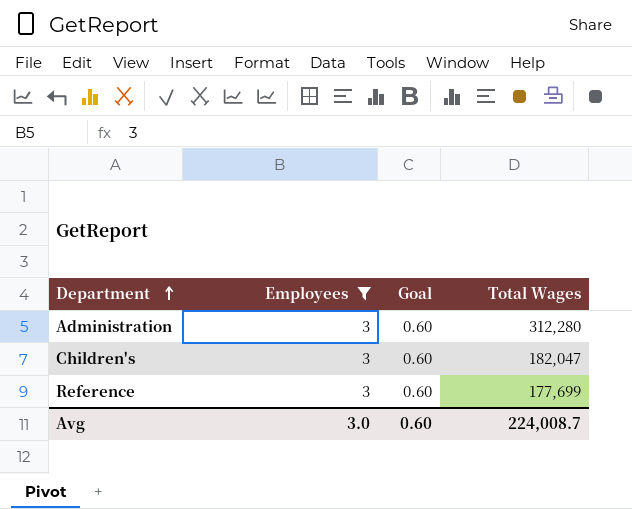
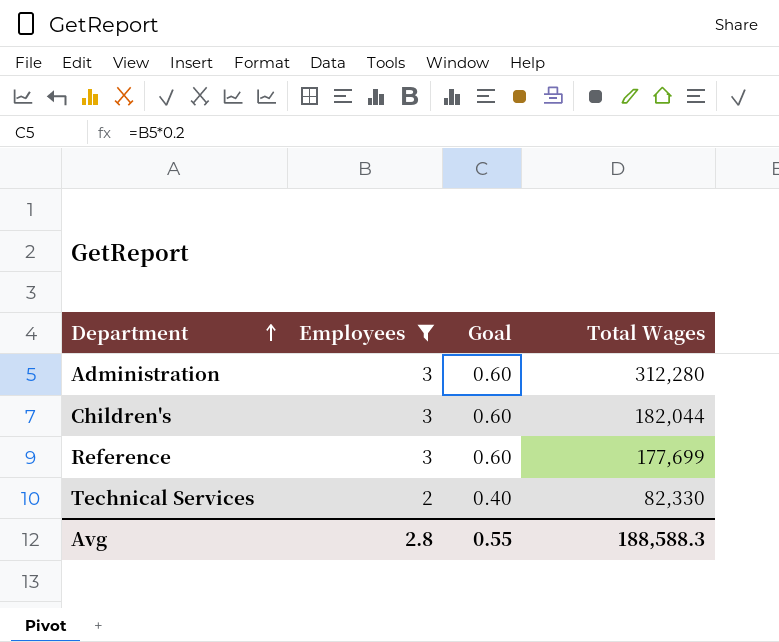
Children's | Total Wages: 182,047 -> 182,044
row Technical Services: none -> 2 | 0.40 | 82,330
Avg | Employees: 3.0 -> 2.8
Avg | Goal: 0.60 -> 0.55
Avg | Total Wages: 224,008.7 -> 188,588.3

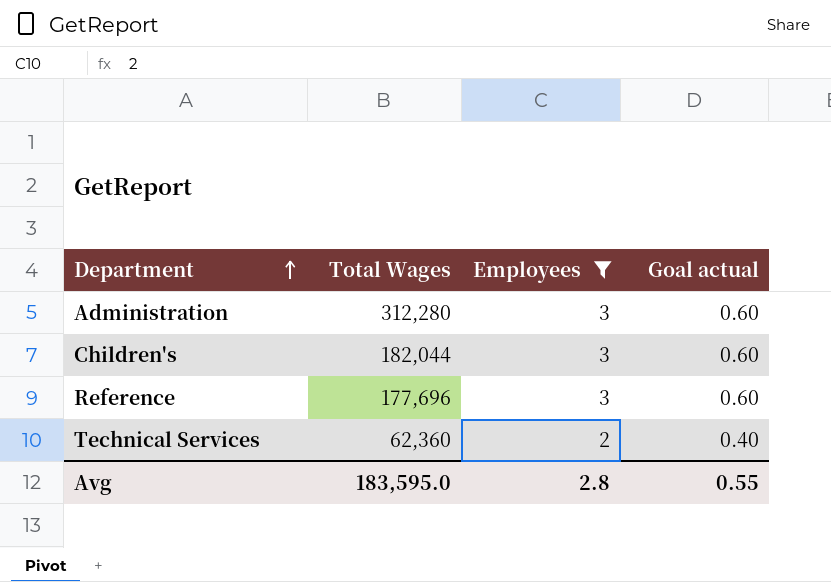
column Total Wages | position: 4 -> 2
column name: Goal -> Goal actual
Reference | Total Wages: 177,699 -> 177,696
Technical Services | Total Wages: 82,330 -> 62,360
Avg | Total Wages: 188,588.3 -> 183,595.0

